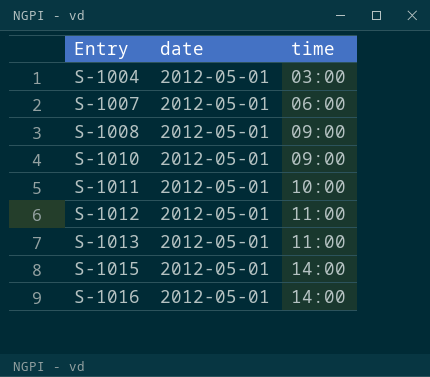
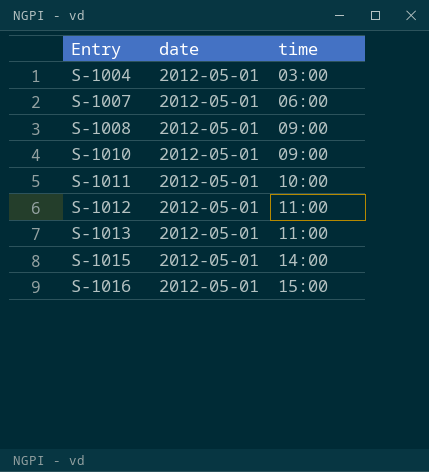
S-1016 | time: 14:00 -> 15:00

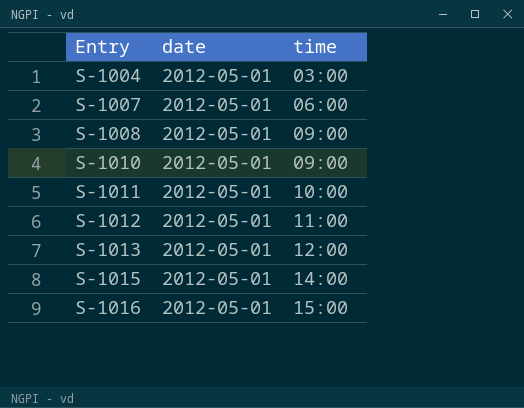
S-1013 | time: 11:00 -> 12:00

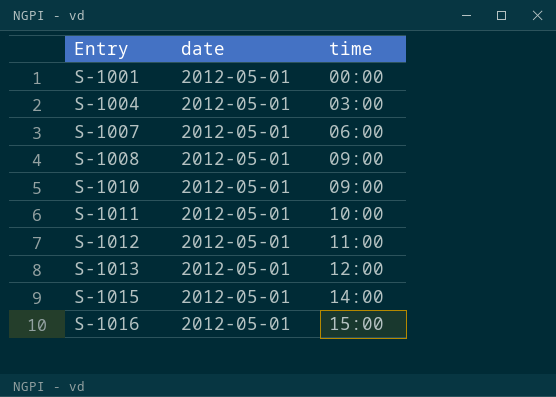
row S-1001: none -> 2012-05-01 | 00:00

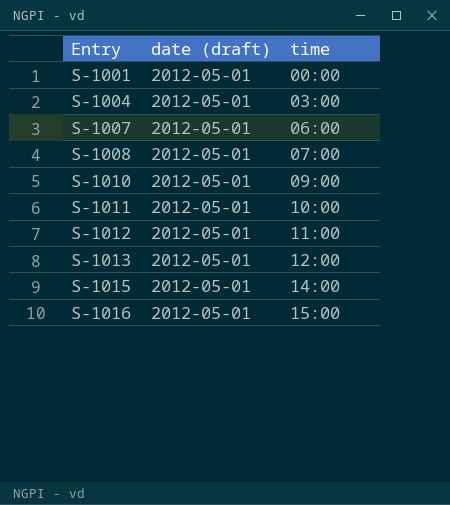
column name: date -> date (draft)
S-1008 | time: 09:00 -> 07:00

